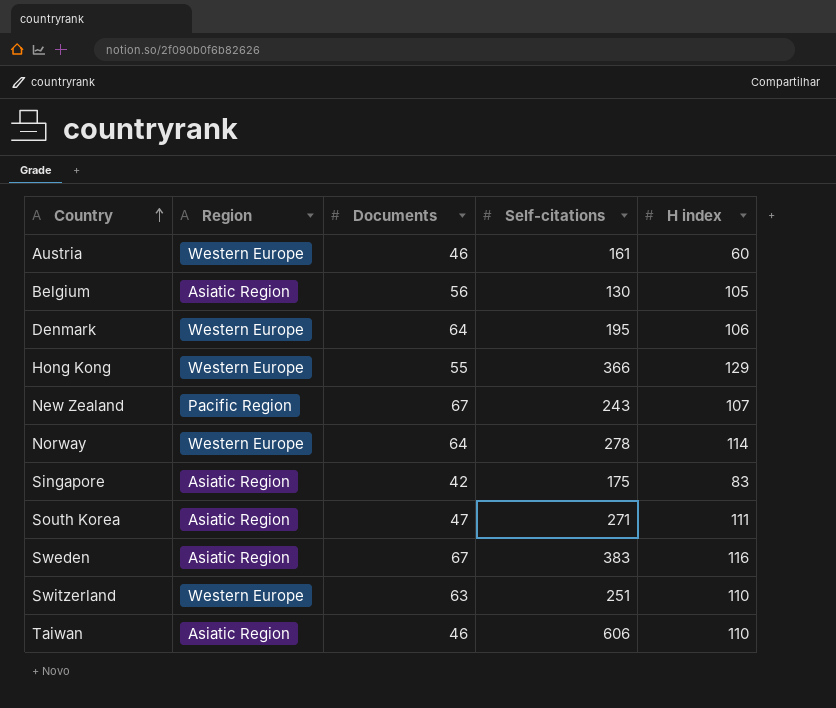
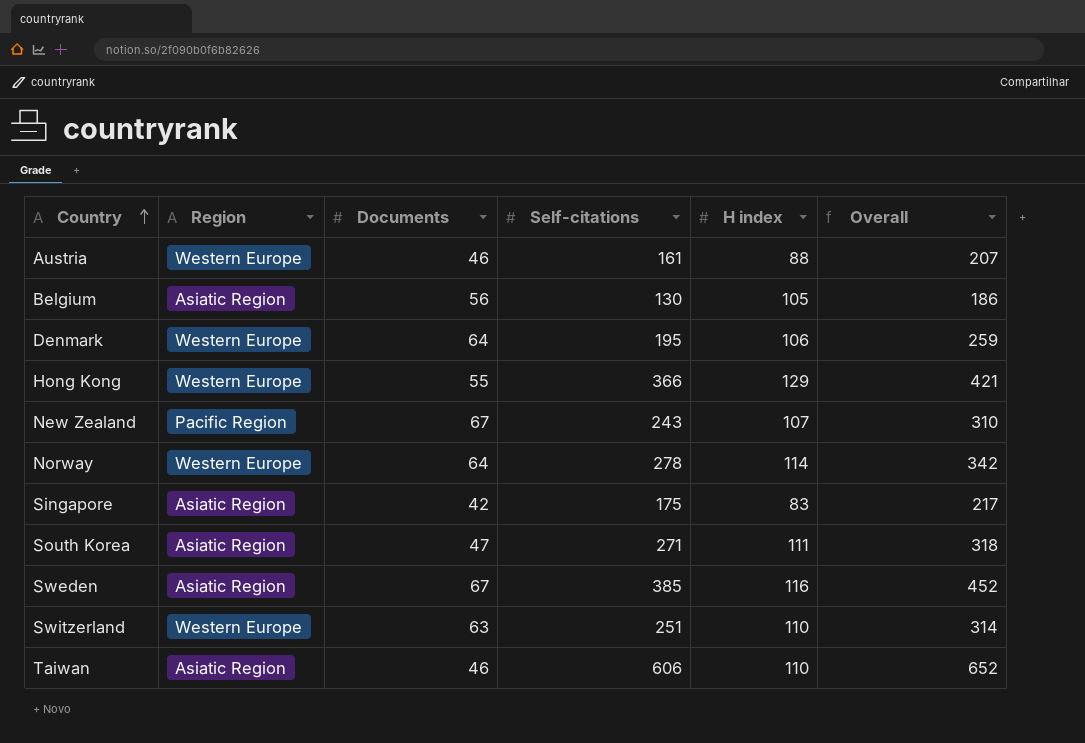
column Overall | formula: none -> [Documents] + [Self-citations]
Austria | H index: 60 -> 88
Sweden | Self-citations: 383 -> 385

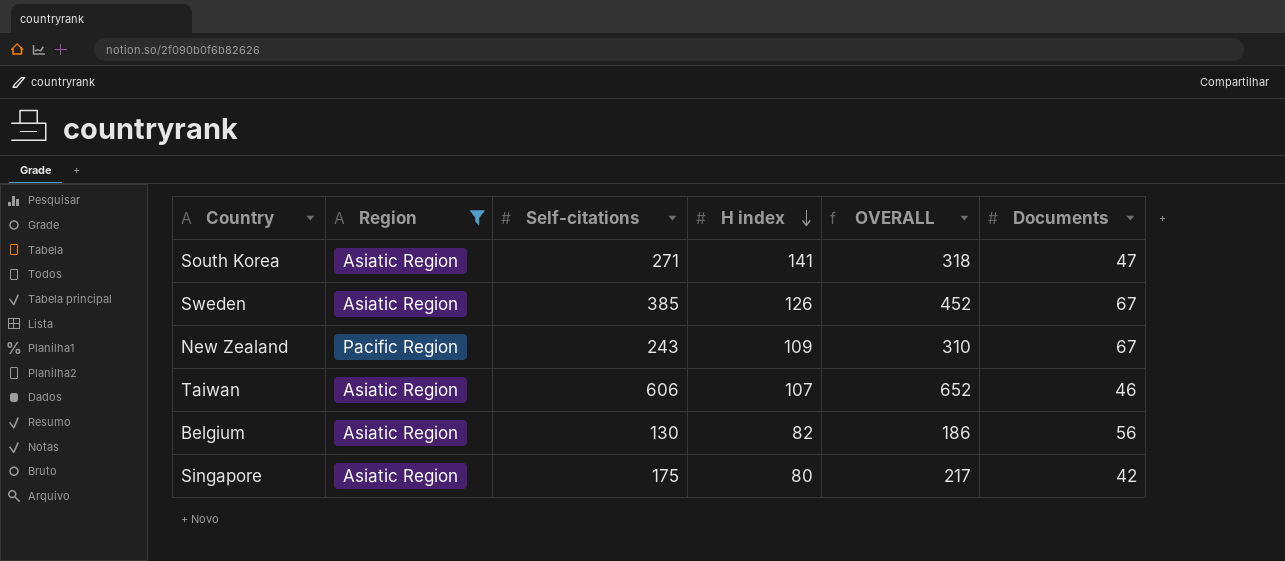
filter: none -> Region != Western Europe
row order: Country ascending -> H index descending
column name: Overall -> OVERALL
column Documents | position: 3 -> 6
South Korea | H index: 111 -> 141
Sweden | H index: 116 -> 126
New Zealand | H index: 107 -> 109
Taiwan | H index: 110 -> 107
Belgium | H index: 105 -> 82
Singapore | H index: 83 -> 80

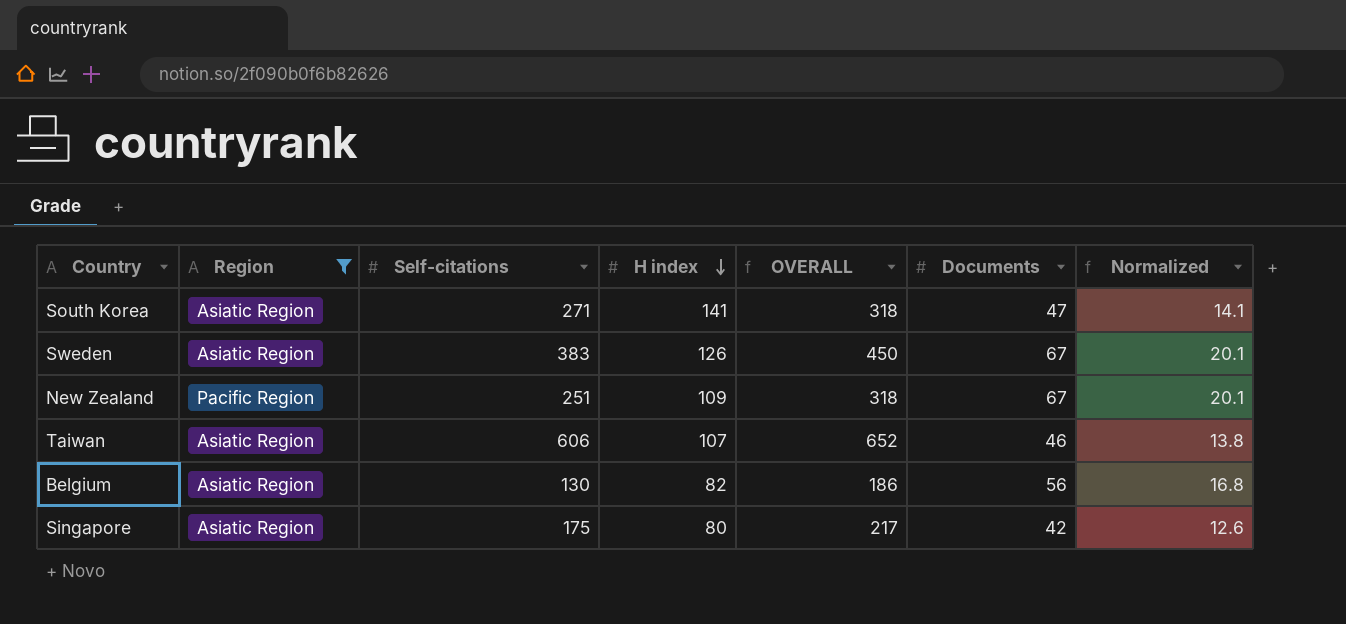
column Normalized | formula: none -> [Documents] * 0.3
Sweden | Self-citations: 385 -> 383
Sweden | OVERALL: 452 -> 450
New Zealand | Self-citations: 243 -> 251
New Zealand | OVERALL: 310 -> 318

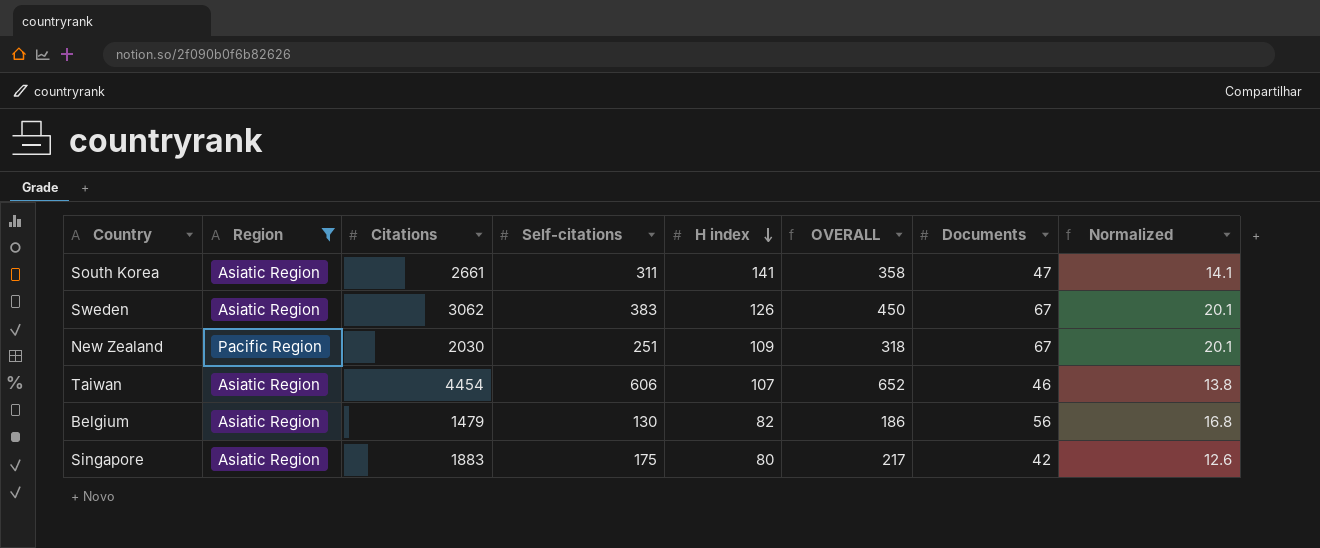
column Citations | position: none -> 3
South Korea | Self-citations: 271 -> 311
South Korea | OVERALL: 318 -> 358

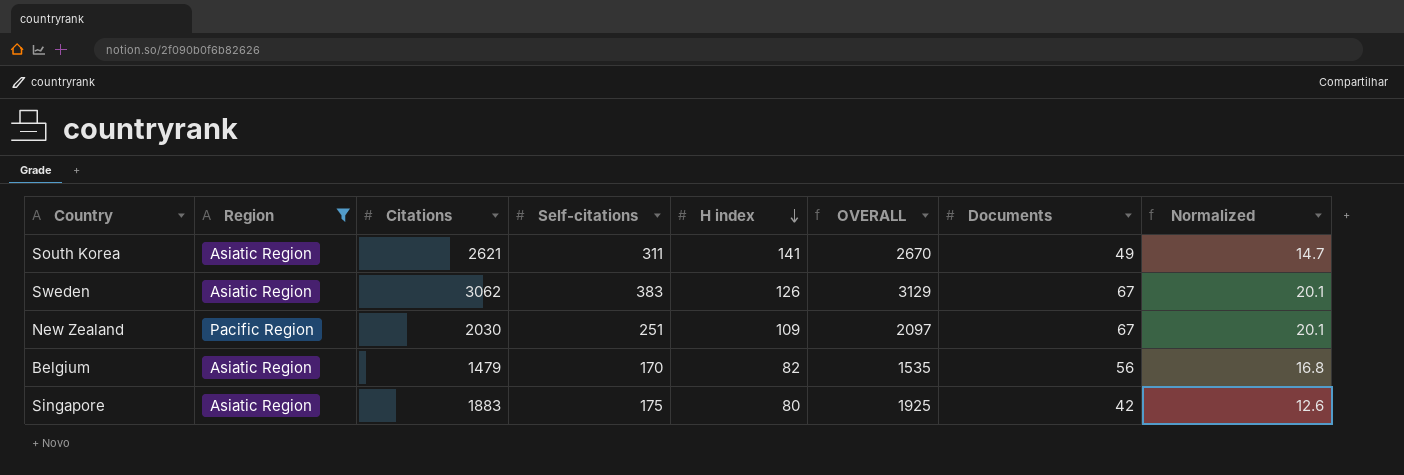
column OVERALL | formula: [Self-citations] + [Documents] -> [Citations] + [Documents]
row Taiwan: Asiatic Region | 4454 | 606 | 107 | 652 | 46 | 13.8 -> none
South Korea | Citations: 2661 -> 2621
South Korea | Documents: 47 -> 49
South Korea | Normalized: 14.1 -> 14.7
Belgium | Self-citations: 130 -> 170

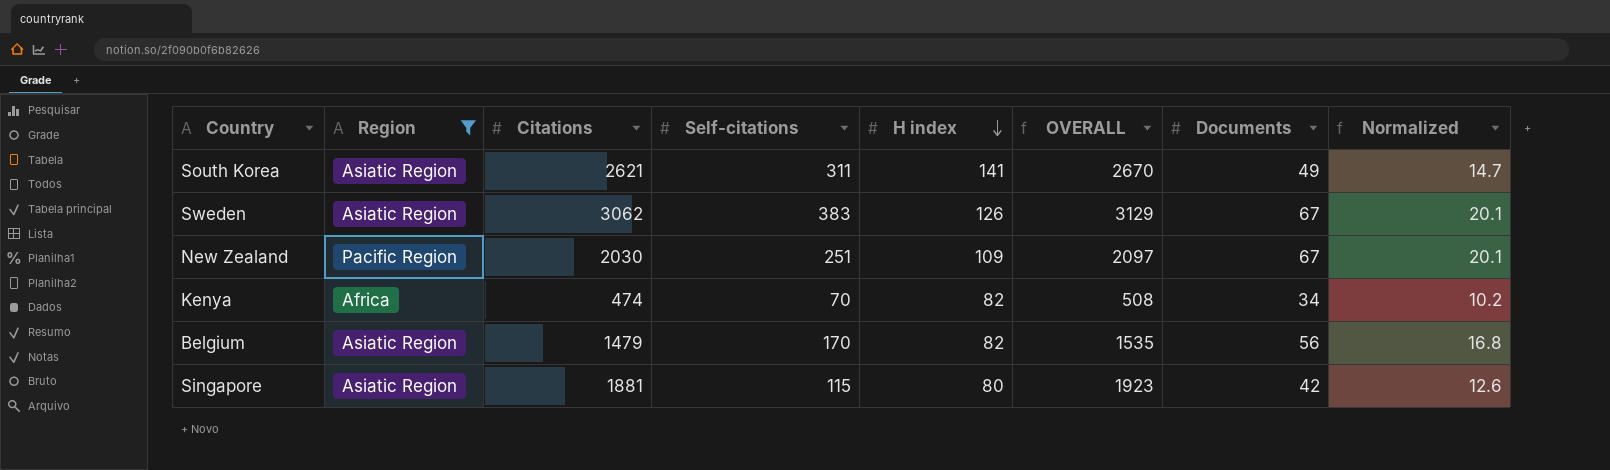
row Kenya: none -> Africa | 474 | 70 | 82 | 508 | 34 | 10.2
Singapore | Citations: 1883 -> 1881
Singapore | Self-citations: 175 -> 115
Singapore | OVERALL: 1925 -> 1923

